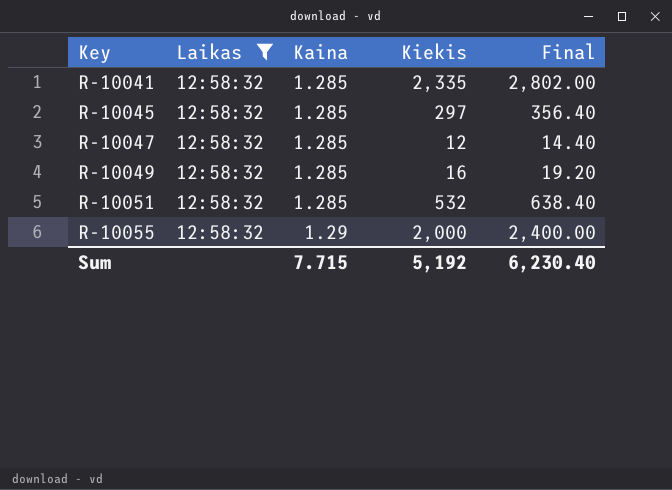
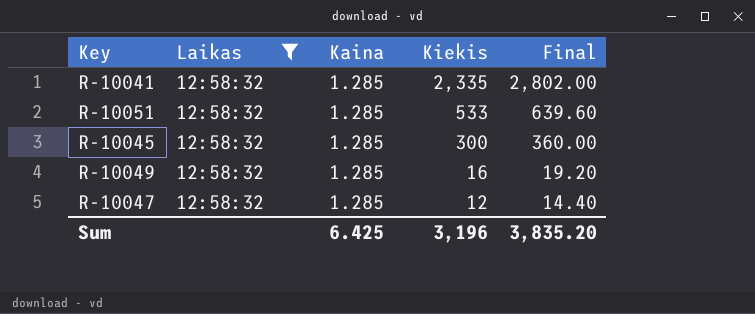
row order: Key ascending -> Kiekis descending
row R-10055: 12:58:32 | 1.29 | 2,000 | 2,400.00 -> none
R-10051 | Kiekis: 532 -> 533
R-10051 | Final: 638.40 -> 639.60
R-10045 | Kiekis: 297 -> 300
R-10045 | Final: 356.40 -> 360.00
Sum | Kaina: 7.715 -> 6.425
Sum | Kiekis: 5,192 -> 3,196
Sum | Final: 6,230.40 -> 3,835.20

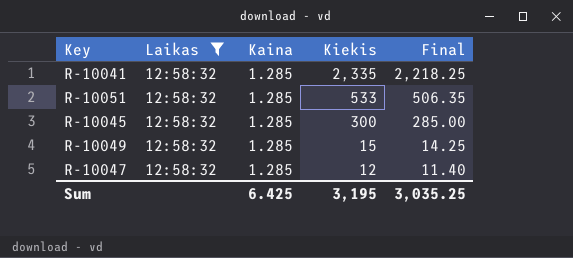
column Final | formula: [Kiekis] * 1.2 -> [Kiekis] * 0.95
R-10049 | Kiekis: 16 -> 15
Sum | Kiekis: 3,196 -> 3,195
Sum | Final: 3,835.20 -> 3,035.25

